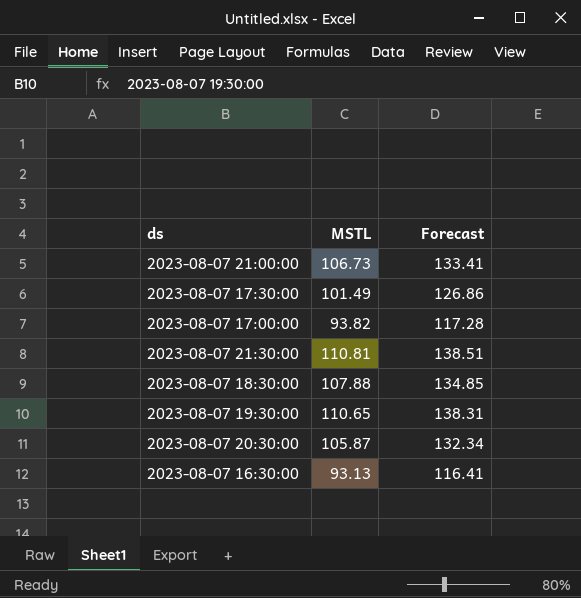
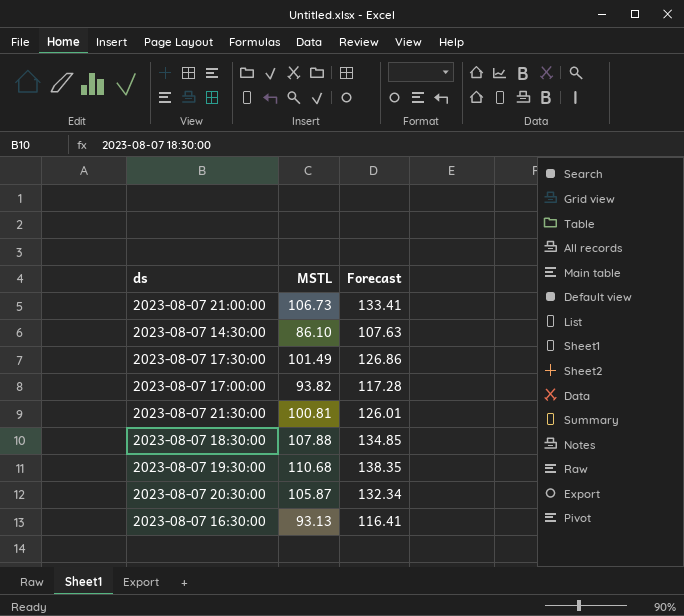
row 2023-08-07 14:30:00: none -> 86.10 | 107.63
2023-08-07 21:30:00 | MSTL: 110.81 -> 100.81
2023-08-07 21:30:00 | Forecast: 138.51 -> 126.01
2023-08-07 19:30:00 | MSTL: 110.65 -> 110.68
2023-08-07 19:30:00 | Forecast: 138.31 -> 138.35

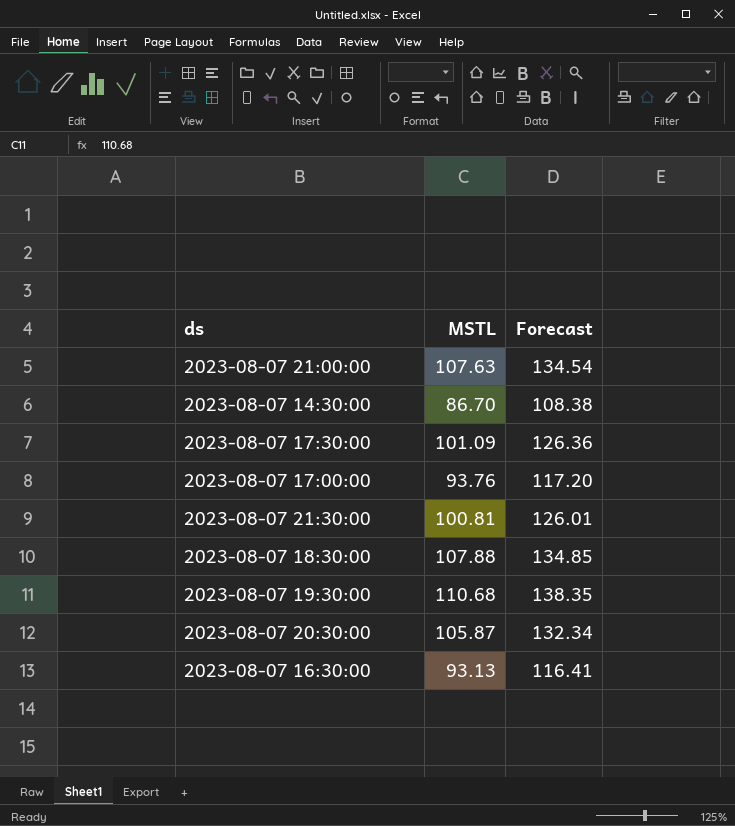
2023-08-07 21:00:00 | MSTL: 106.73 -> 107.63
2023-08-07 21:00:00 | Forecast: 133.41 -> 134.54
2023-08-07 14:30:00 | MSTL: 86.10 -> 86.70
2023-08-07 14:30:00 | Forecast: 107.63 -> 108.38
2023-08-07 17:30:00 | MSTL: 101.49 -> 101.09
2023-08-07 17:30:00 | Forecast: 126.86 -> 126.36
2023-08-07 17:00:00 | MSTL: 93.82 -> 93.76
2023-08-07 17:00:00 | Forecast: 117.28 -> 117.20

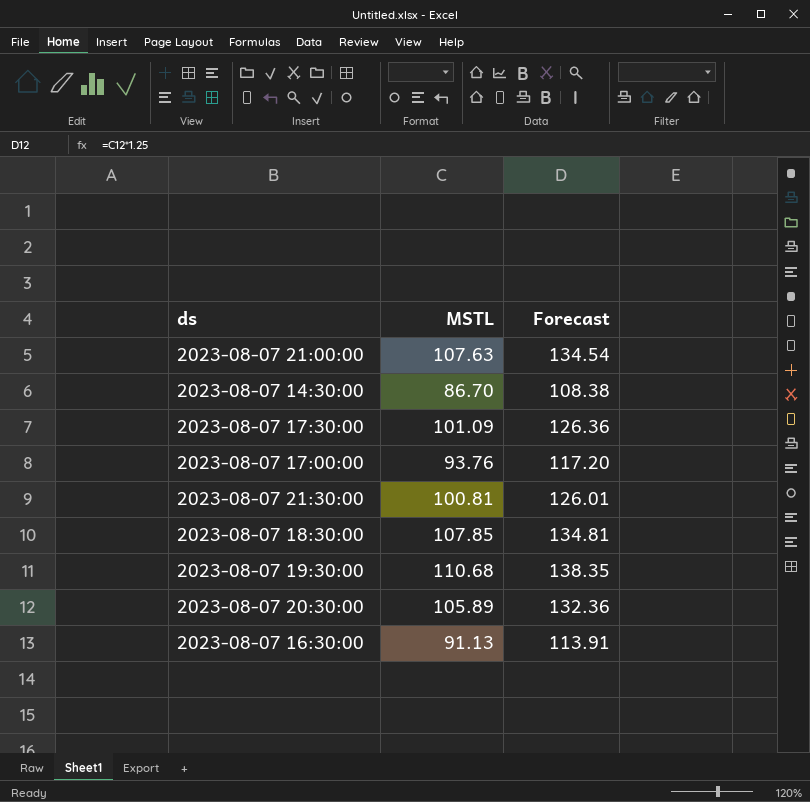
2023-08-07 18:30:00 | MSTL: 107.88 -> 107.85
2023-08-07 18:30:00 | Forecast: 134.85 -> 134.81
2023-08-07 20:30:00 | MSTL: 105.87 -> 105.89
2023-08-07 20:30:00 | Forecast: 132.34 -> 132.36
2023-08-07 16:30:00 | MSTL: 93.13 -> 91.13
2023-08-07 16:30:00 | Forecast: 116.41 -> 113.91

